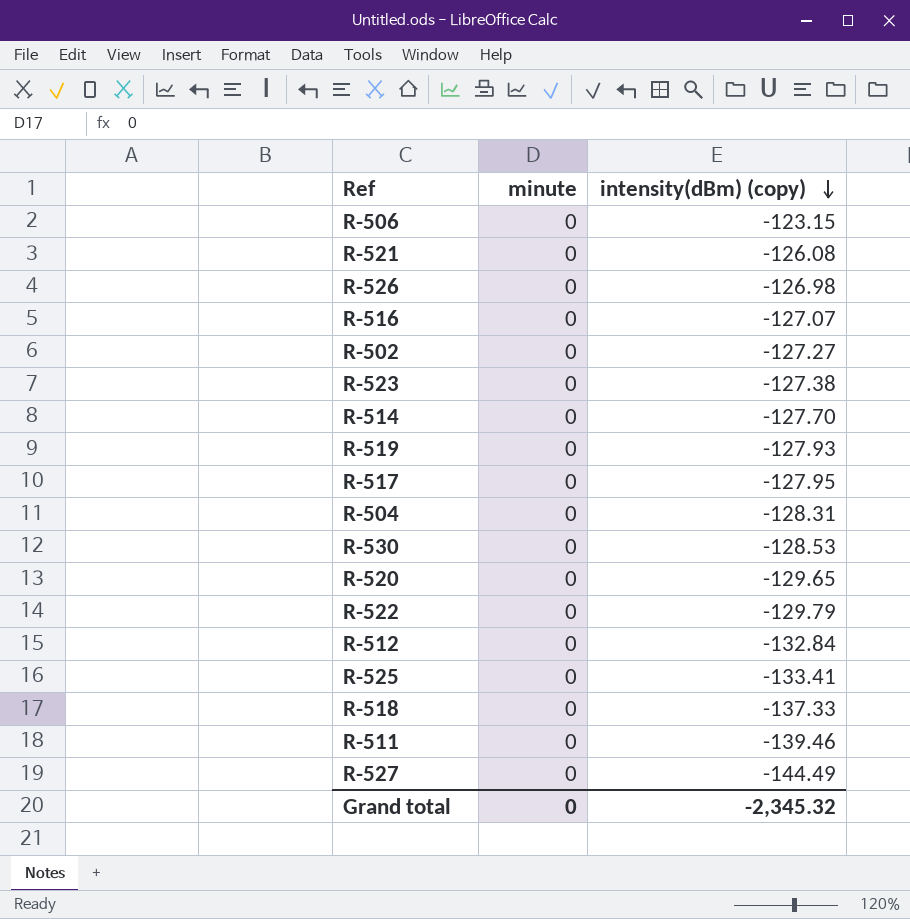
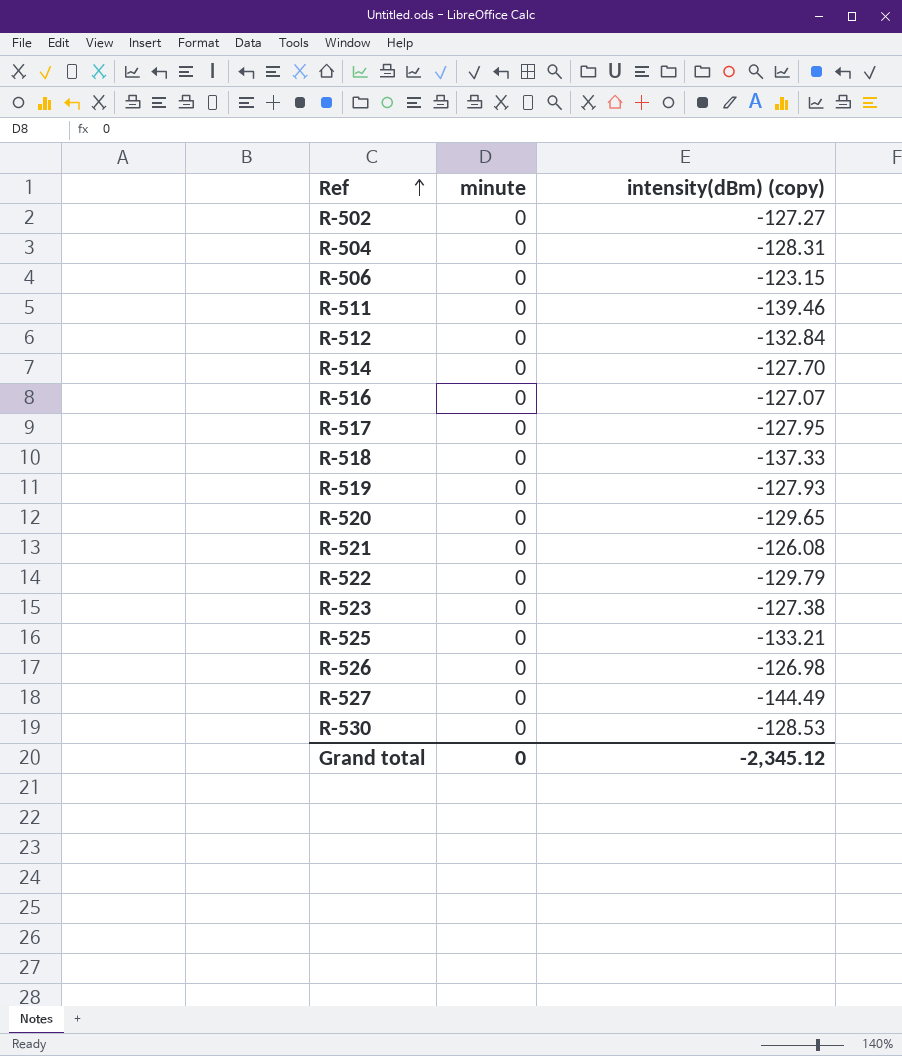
row order: intensity(dBm) (copy) descending -> Ref ascending
R-525 | intensity(dBm) (copy): -133.41 -> -133.21
Grand total | intensity(dBm) (copy): -2,345.32 -> -2,345.12

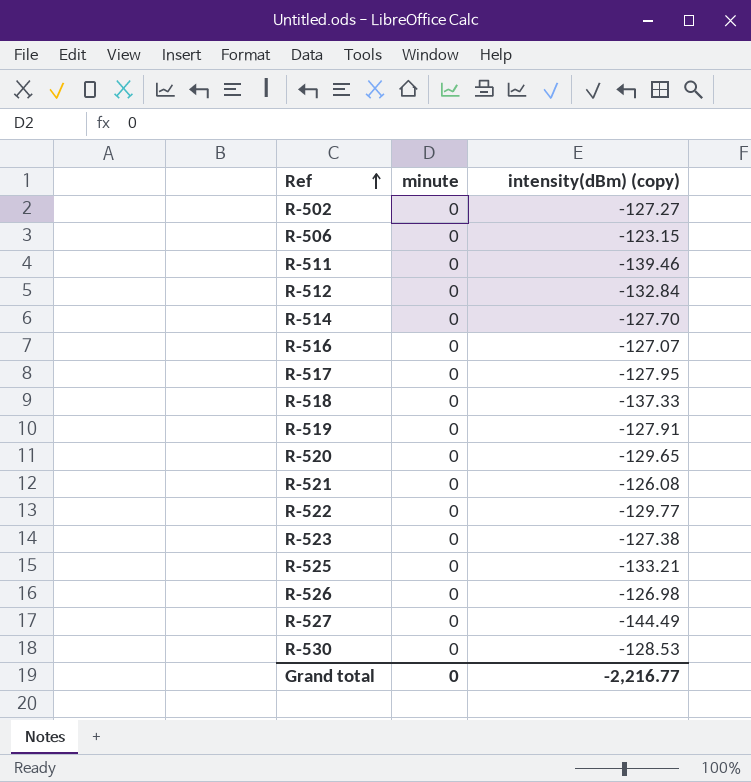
row R-504: 0 | -128.31 -> none
R-519 | intensity(dBm) (copy): -127.93 -> -127.91
R-522 | intensity(dBm) (copy): -129.79 -> -129.77
Grand total | intensity(dBm) (copy): -2,345.12 -> -2,216.77

